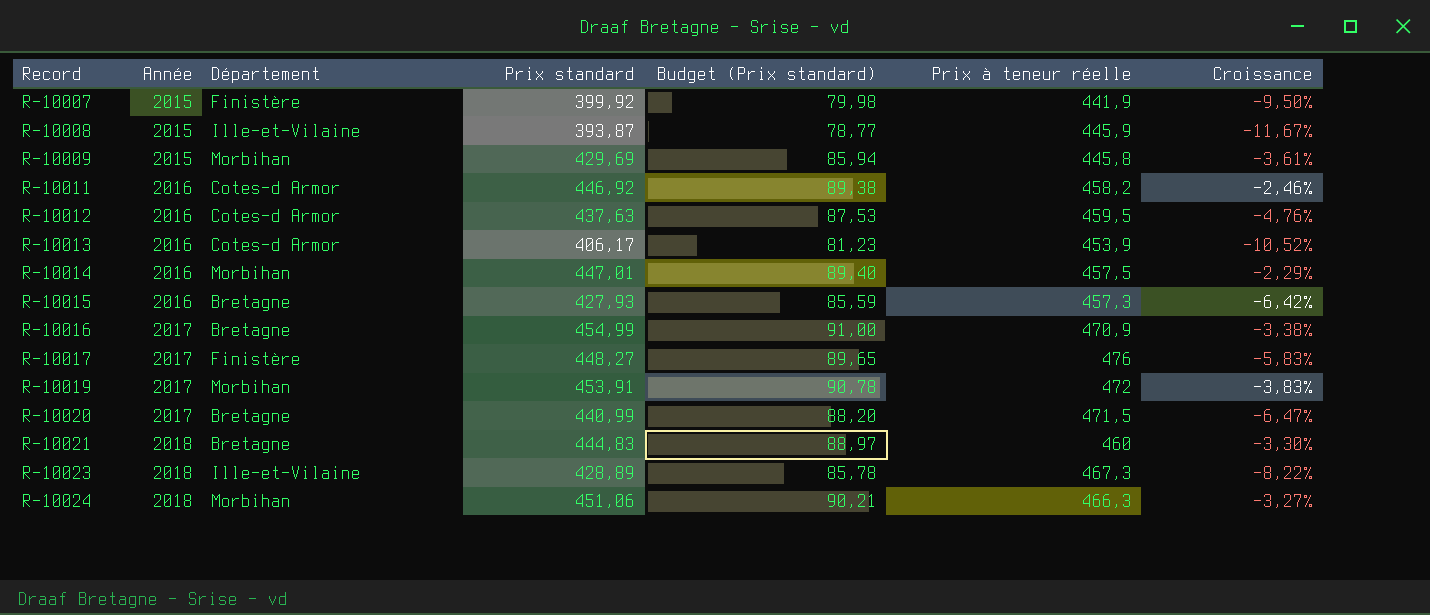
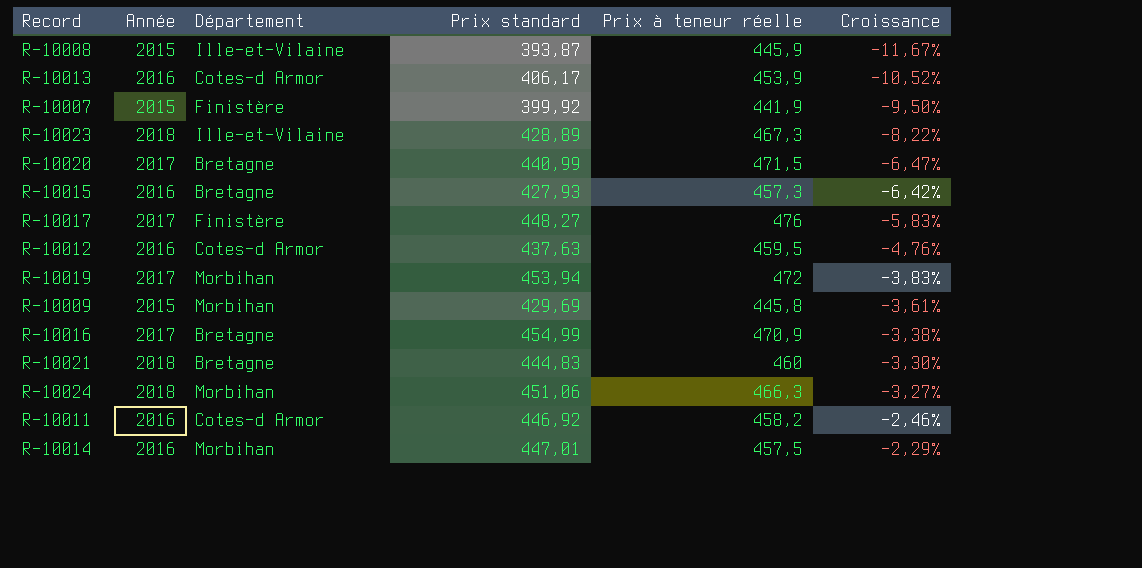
row order: Record ascending -> Croissance ascending
column Budget (Prix standard) | formula: [Prix standard] * 0,2 -> none
R-10019 | Prix standard: 453,91 -> 453,94

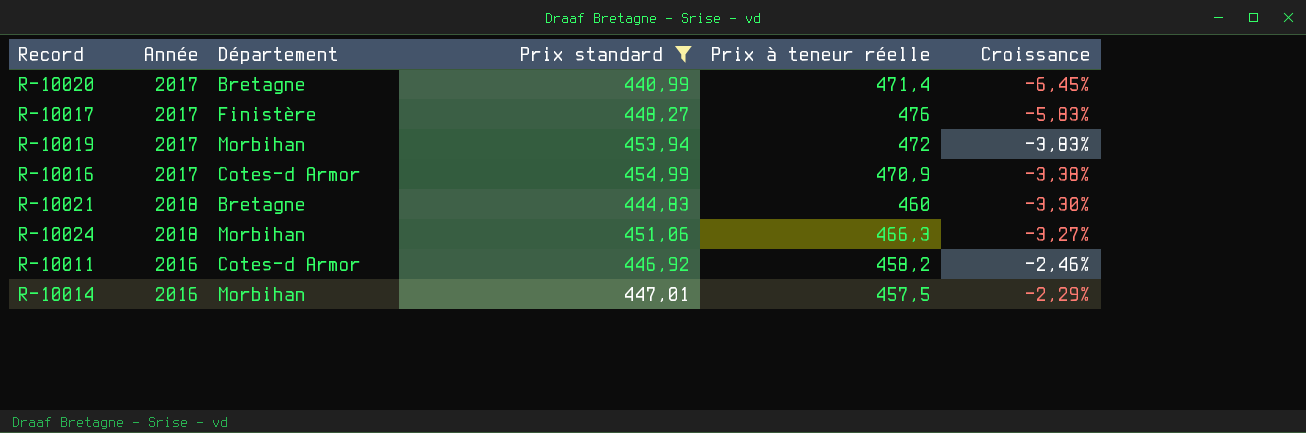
filter: none -> Prix standard >= 440,99
R-10020 | Prix à teneur réelle: 471,5 -> 471,4
R-10020 | Croissance: -6,47% -> -6,45%
R-10016 | Département: Bretagne -> Cotes-d Armor

